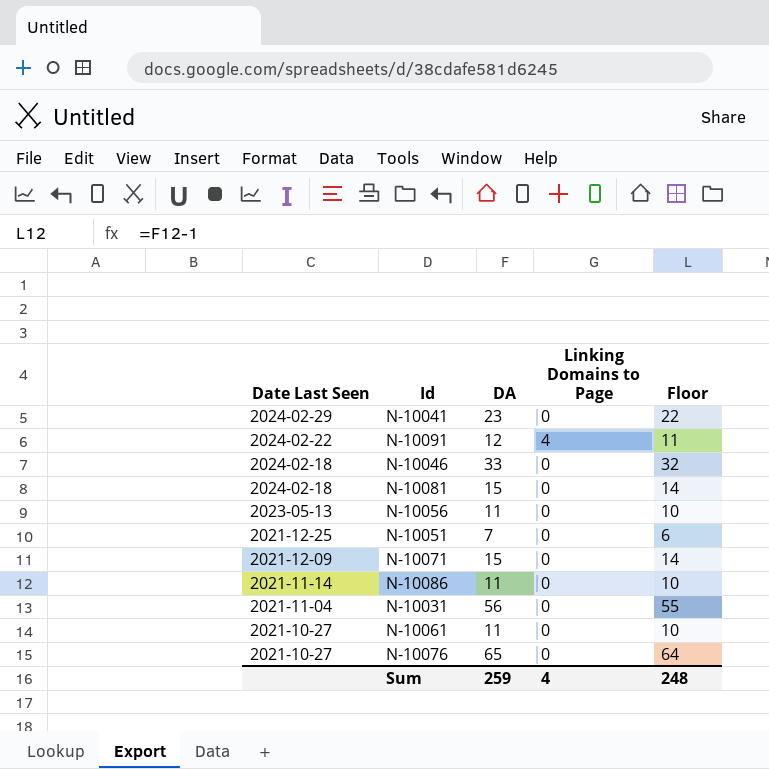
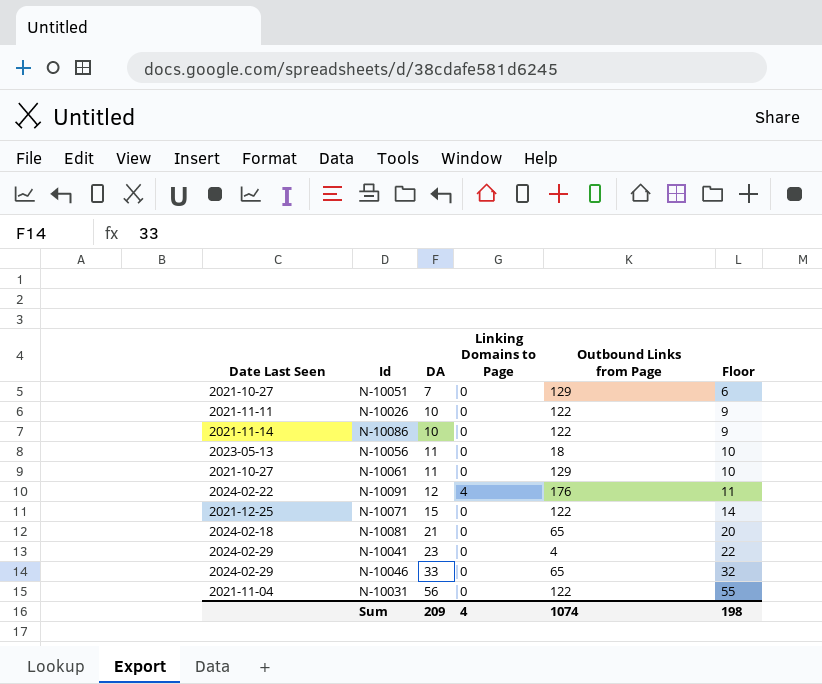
row order: Date Last Seen descending -> DA ascending
column Outbound Links from Page | position: none -> 5
row N-10076: 2021-10-27 | 65 | 0 | 64 -> none
N-10051 | Date Last Seen: 2021-12-25 -> 2021-10-27
row N-10026: none -> 2021-11-11 | 10 | 0 | 122 | 9
N-10086 | DA: 11 -> 10
N-10086 | Floor: 10 -> 9
N-10071 | Date Last Seen: 2021-12-09 -> 2021-12-25
N-10081 | DA: 15 -> 21
N-10081 | Floor: 14 -> 20
N-10046 | Date Last Seen: 2024-02-18 -> 2024-02-29
Sum | DA: 259 -> 209
Sum | Floor: 248 -> 198

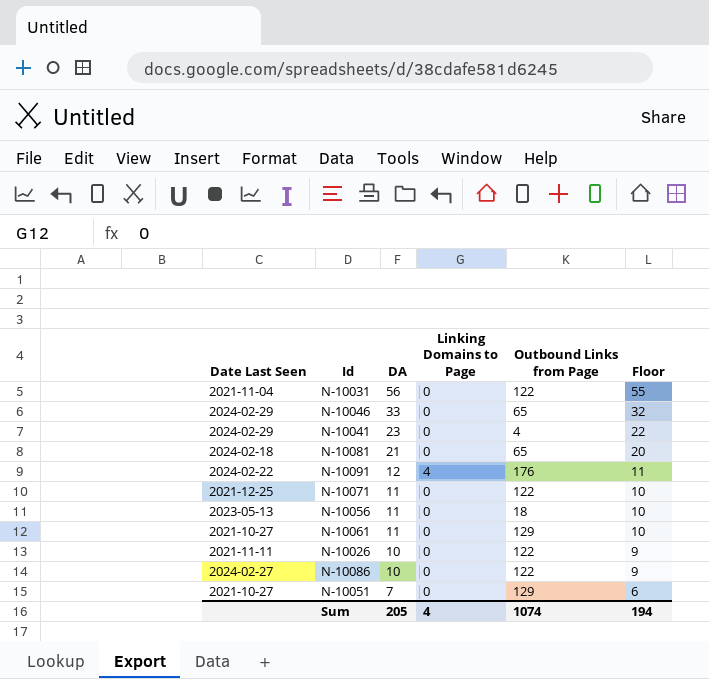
row order: DA ascending -> DA descending
N-10071 | DA: 15 -> 11
N-10071 | Floor: 14 -> 10
N-10086 | Date Last Seen: 2021-11-14 -> 2024-02-27
Sum | DA: 209 -> 205
Sum | Floor: 198 -> 194

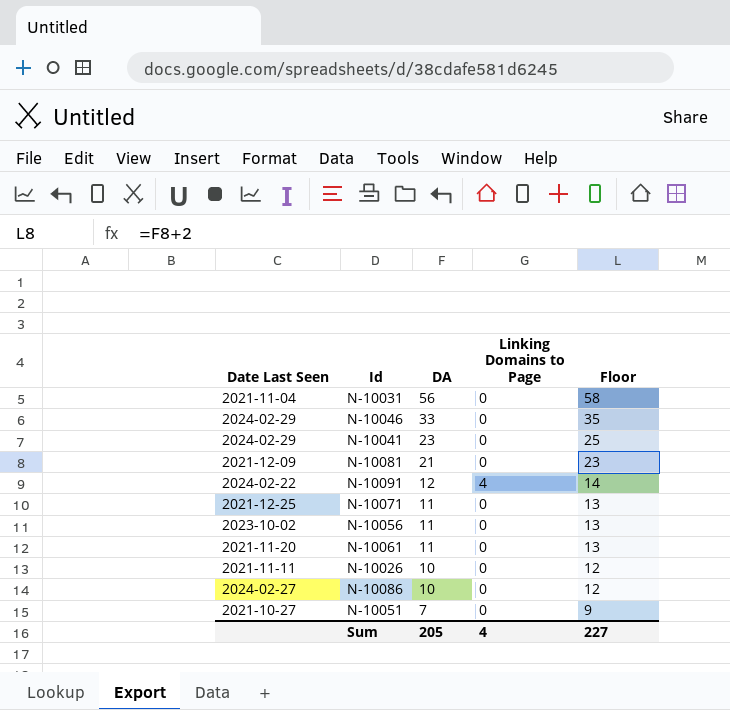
column Outbound Links from Page | position: 5 -> none
column Floor | formula: [DA] - 1 -> [DA] + 2
N-10081 | Date Last Seen: 2024-02-18 -> 2021-12-09
N-10056 | Date Last Seen: 2023-05-13 -> 2023-10-02
N-10061 | Date Last Seen: 2021-10-27 -> 2021-11-20
Sum | Floor: 194 -> 227

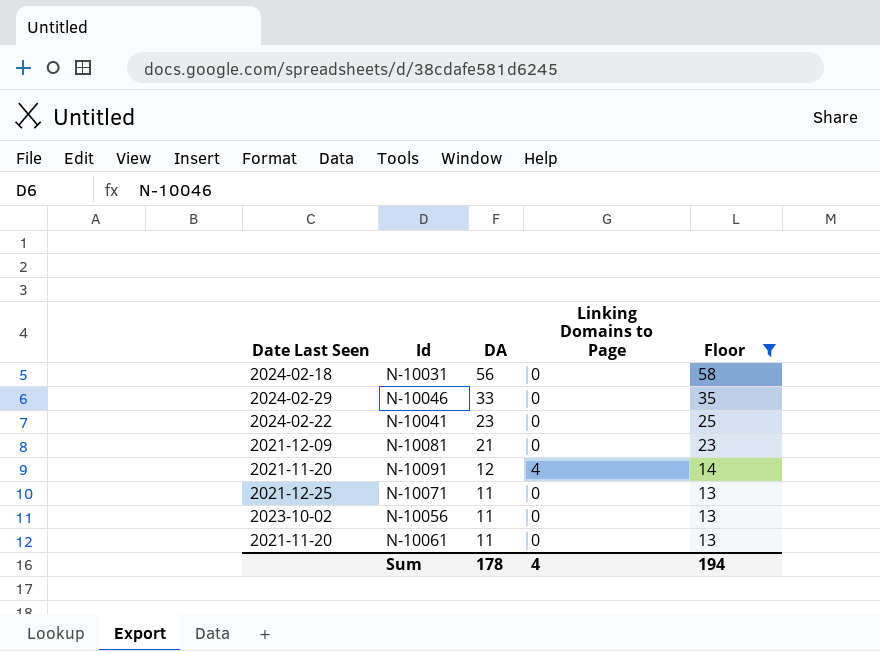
filter: none -> Floor >= 13
N-10031 | Date Last Seen: 2021-11-04 -> 2024-02-18
N-10041 | Date Last Seen: 2024-02-29 -> 2024-02-22
N-10091 | Date Last Seen: 2024-02-22 -> 2021-11-20
Sum | DA: 205 -> 178
Sum | Floor: 227 -> 194

